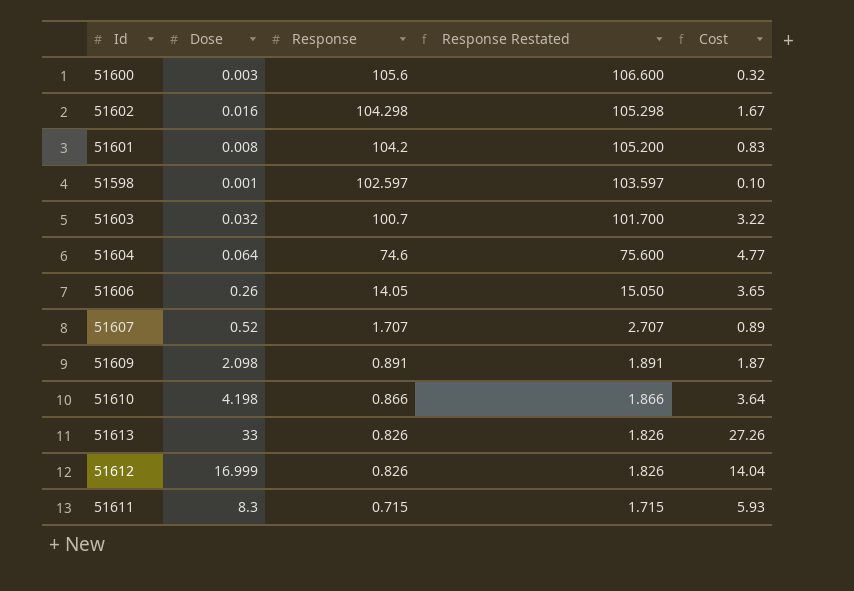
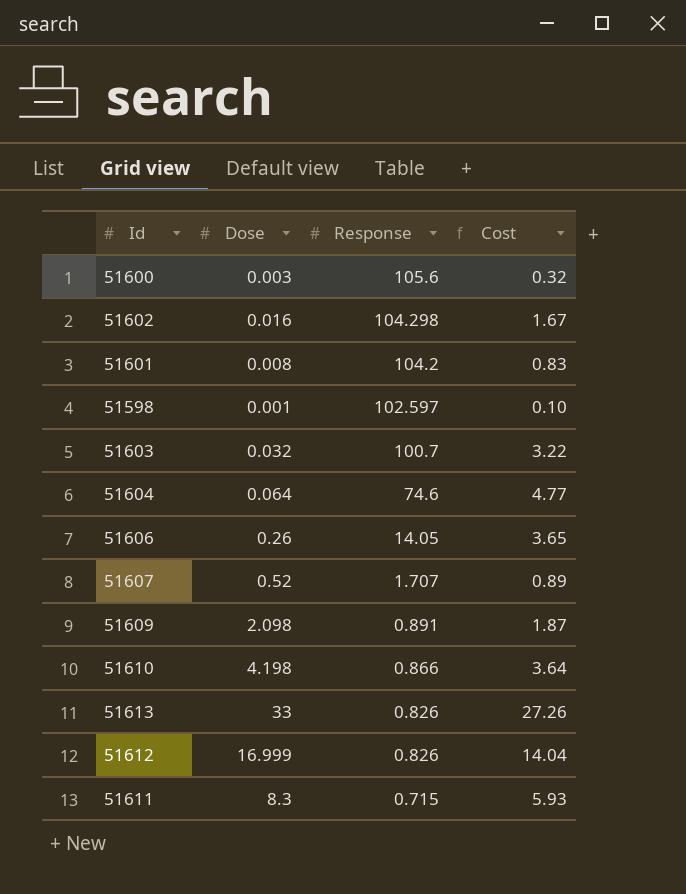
column Response Restated | formula: [Response] + 1 -> none

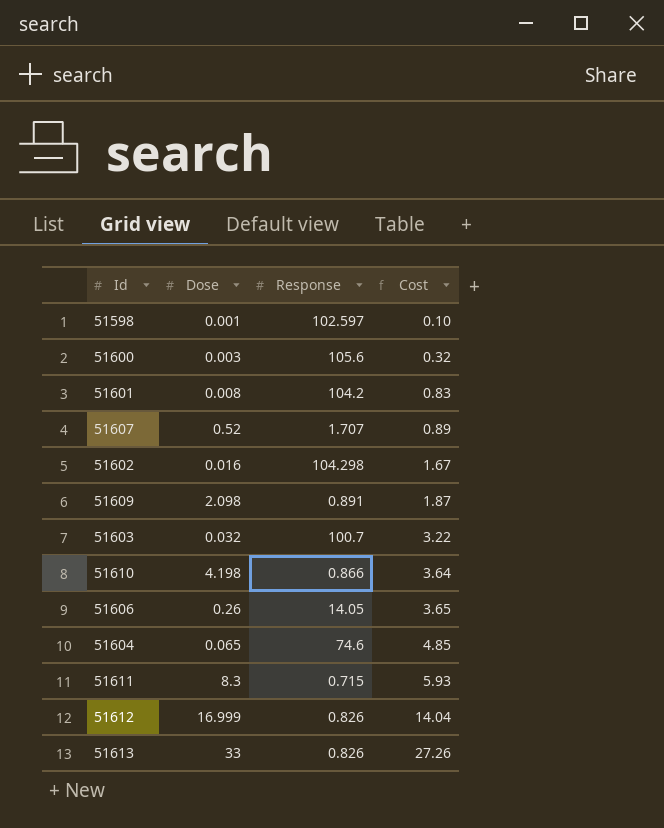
row order: Response descending -> Cost ascending
51604 | Dose: 0.064 -> 0.065
51604 | Cost: 4.77 -> 4.85

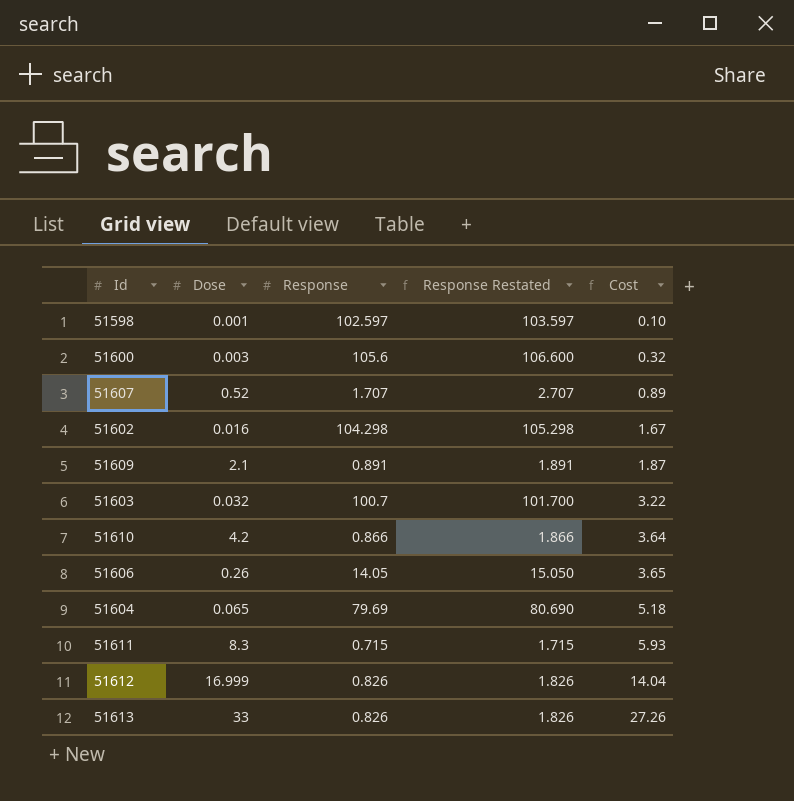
column Response Restated | formula: none -> [Response] + 1
row 51601: 0.008 | 104.2 | 0.83 -> none
51609 | Dose: 2.098 -> 2.1
51610 | Dose: 4.198 -> 4.2
51604 | Response: 74.6 -> 79.69
51604 | Cost: 4.85 -> 5.18

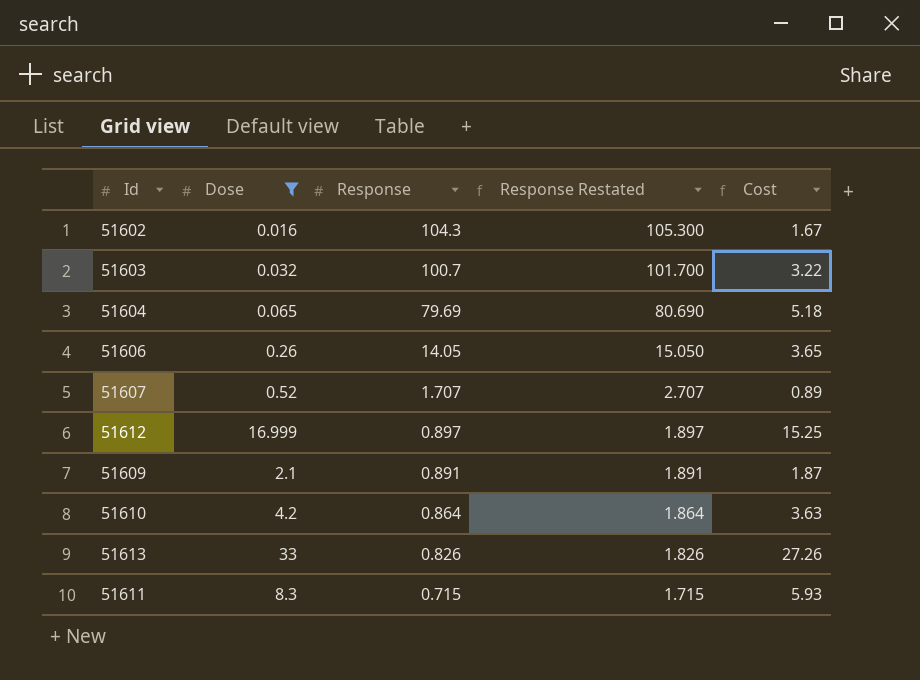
filter: none -> Dose >= 0.016
row order: Cost ascending -> Response descending
51602 | Response: 104.298 -> 104.3
51602 | Response Restated: 105.298 -> 105.300
51612 | Response: 0.826 -> 0.897
51612 | Response Restated: 1.826 -> 1.897
51612 | Cost: 14.04 -> 15.25
51610 | Response: 0.866 -> 0.864
51610 | Response Restated: 1.866 -> 1.864
51610 | Cost: 3.64 -> 3.63

